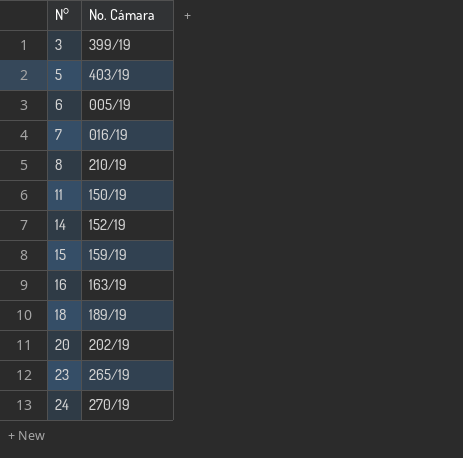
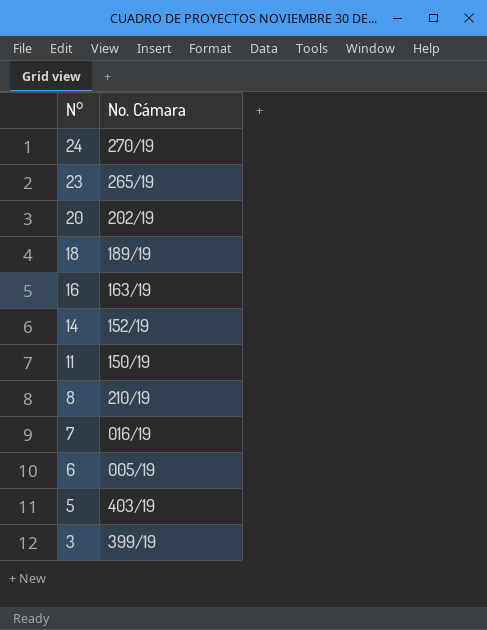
row order: N° ascending -> N° descending
row 15: 159/19 -> none

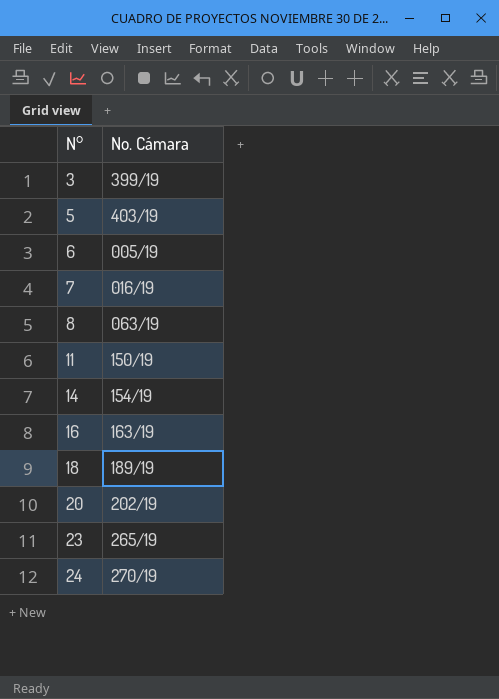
row order: N° descending -> N° ascending
8 | No. Cámara: 210/19 -> 063/19
14 | No. Cámara: 152/19 -> 154/19

